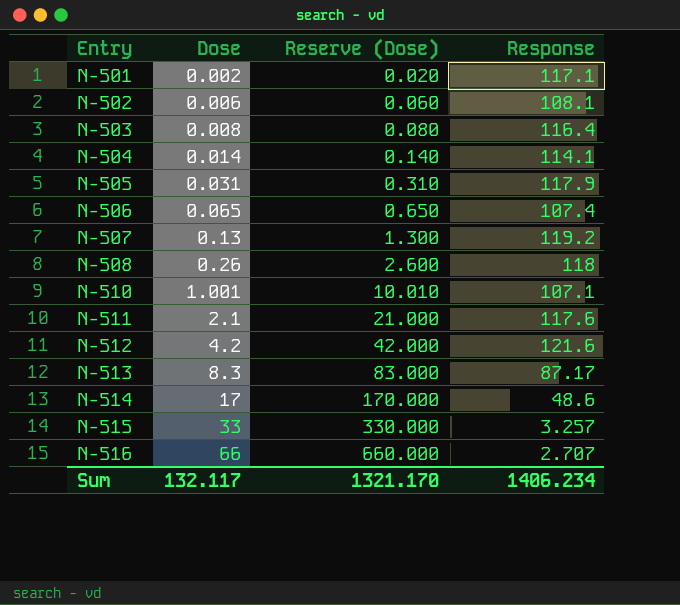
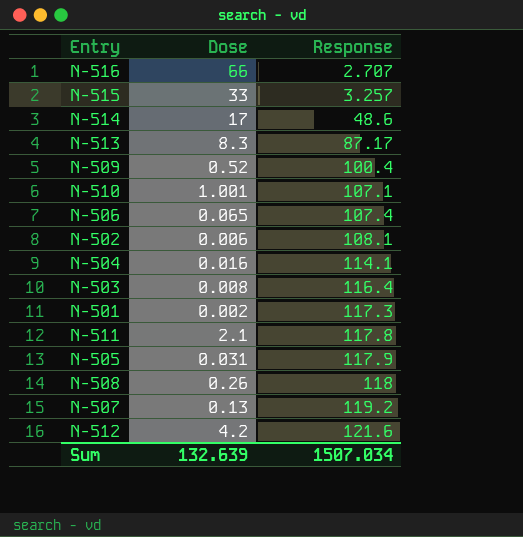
row order: Entry ascending -> Response ascending
column Reserve (Dose) | formula: [Dose] * 10 -> none
row N-509: none -> 0.52 | 100.4
N-504 | Dose: 0.014 -> 0.016
N-501 | Response: 117.1 -> 117.3
N-511 | Response: 117.6 -> 117.8
Sum | Dose: 132.117 -> 132.639
Sum | Response: 1406.234 -> 1507.034

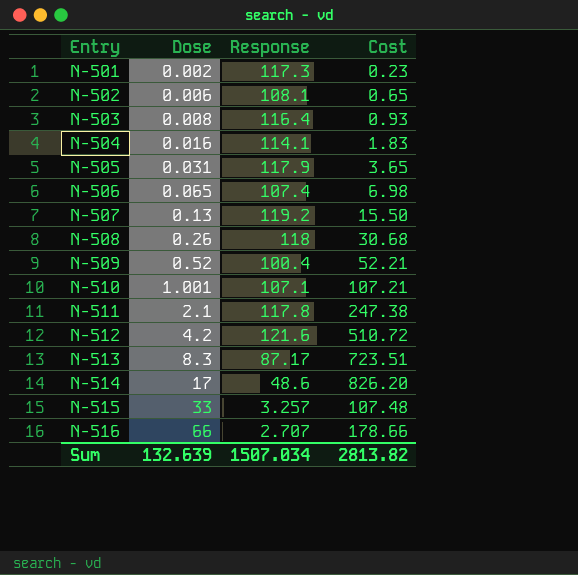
row order: Response ascending -> Entry ascending
column Cost | formula: none -> [Dose] * [Response]

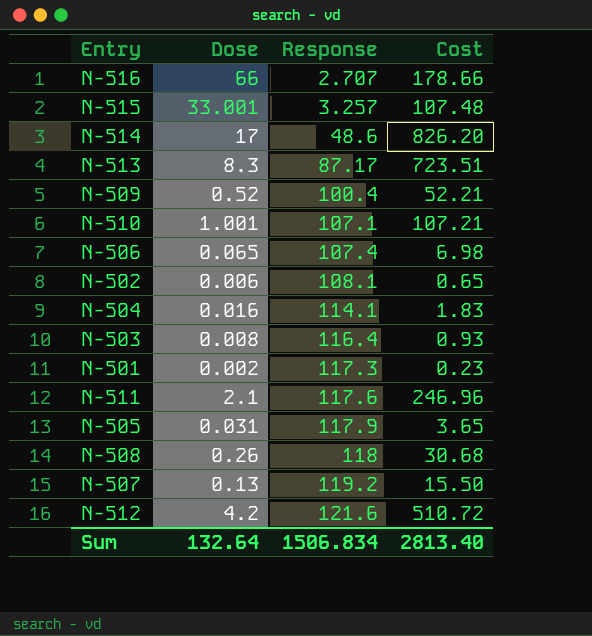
row order: Entry ascending -> Response ascending
N-515 | Dose: 33 -> 33.001
N-511 | Response: 117.8 -> 117.6
N-511 | Cost: 247.38 -> 246.96
Sum | Dose: 132.639 -> 132.64
Sum | Response: 1507.034 -> 1506.834
Sum | Cost: 2813.82 -> 2813.40

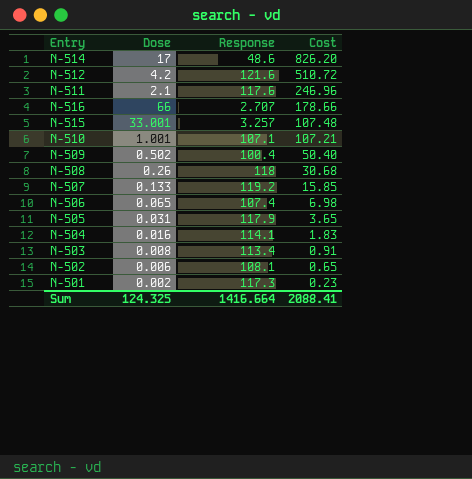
row order: Response ascending -> Cost descending
row N-513: 8.3 | 87.17 | 723.51 -> none
N-509 | Dose: 0.52 -> 0.502
N-509 | Cost: 52.21 -> 50.40
N-507 | Dose: 0.13 -> 0.133
N-507 | Cost: 15.50 -> 15.85
N-503 | Response: 116.4 -> 113.4
N-503 | Cost: 0.93 -> 0.91
Sum | Dose: 132.64 -> 124.325
Sum | Response: 1506.834 -> 1416.664
Sum | Cost: 2813.40 -> 2088.41

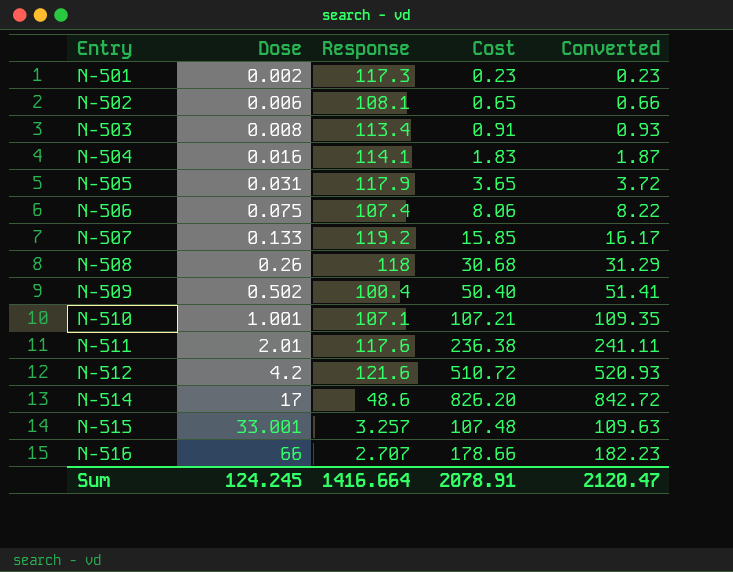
row order: Cost descending -> Entry ascending
column Converted | formula: none -> [Cost] * 1.02
N-506 | Dose: 0.065 -> 0.075
N-506 | Cost: 6.98 -> 8.06
N-511 | Dose: 2.1 -> 2.01
N-511 | Cost: 246.96 -> 236.38
Sum | Dose: 124.325 -> 124.245
Sum | Cost: 2088.41 -> 2078.91

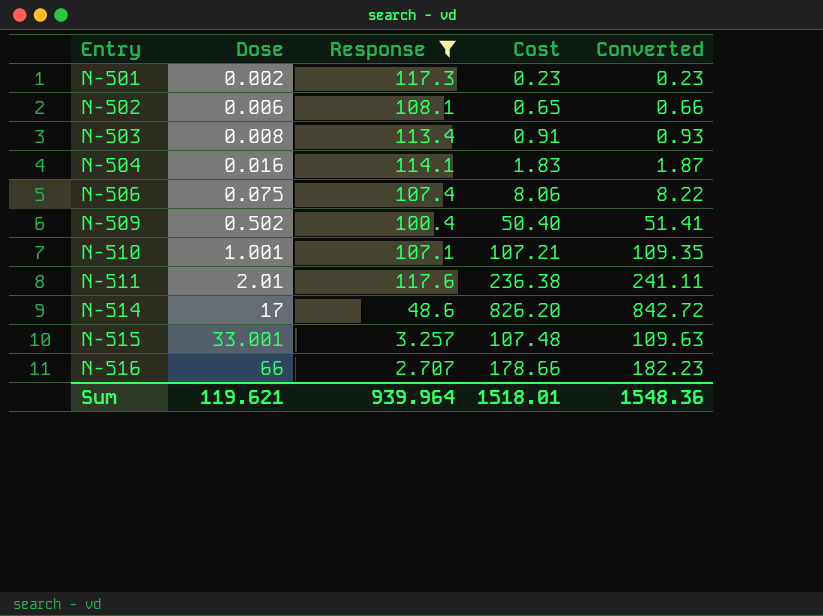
filter: none -> Response <= 117.6
Sum | Dose: 124.245 -> 119.621
Sum | Response: 1416.664 -> 939.964
Sum | Cost: 2078.91 -> 1518.01
Sum | Converted: 2120.47 -> 1548.36

